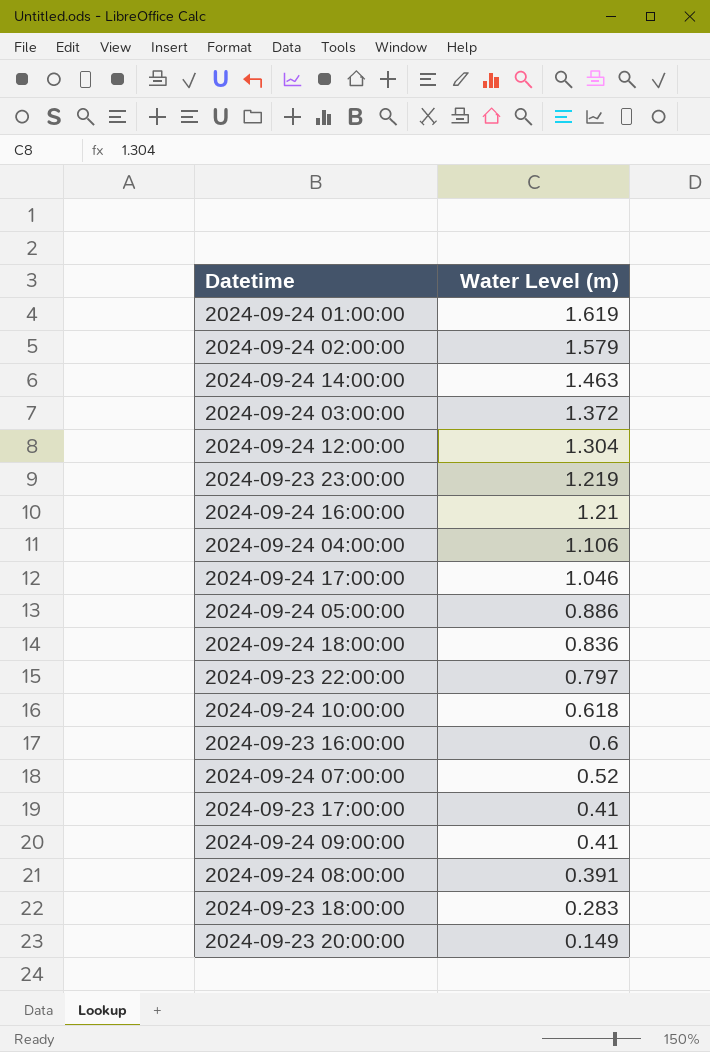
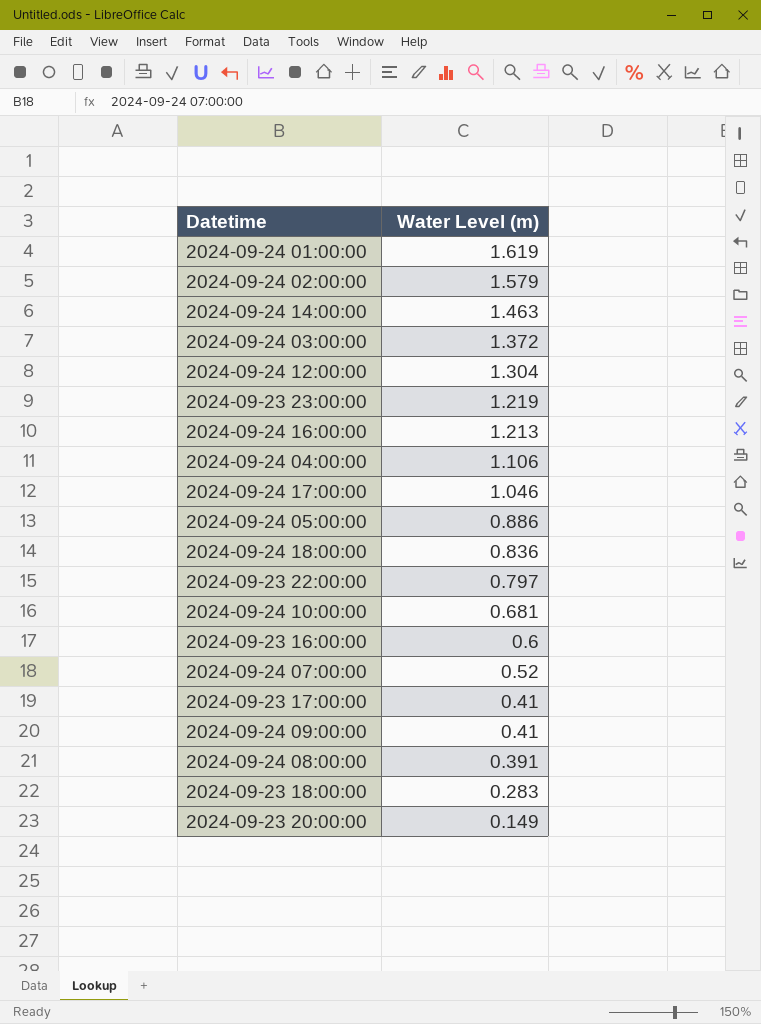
2024-09-24 16:00:00 | Water Level (m): 1.21 -> 1.213
2024-09-24 10:00:00 | Water Level (m): 0.618 -> 0.681

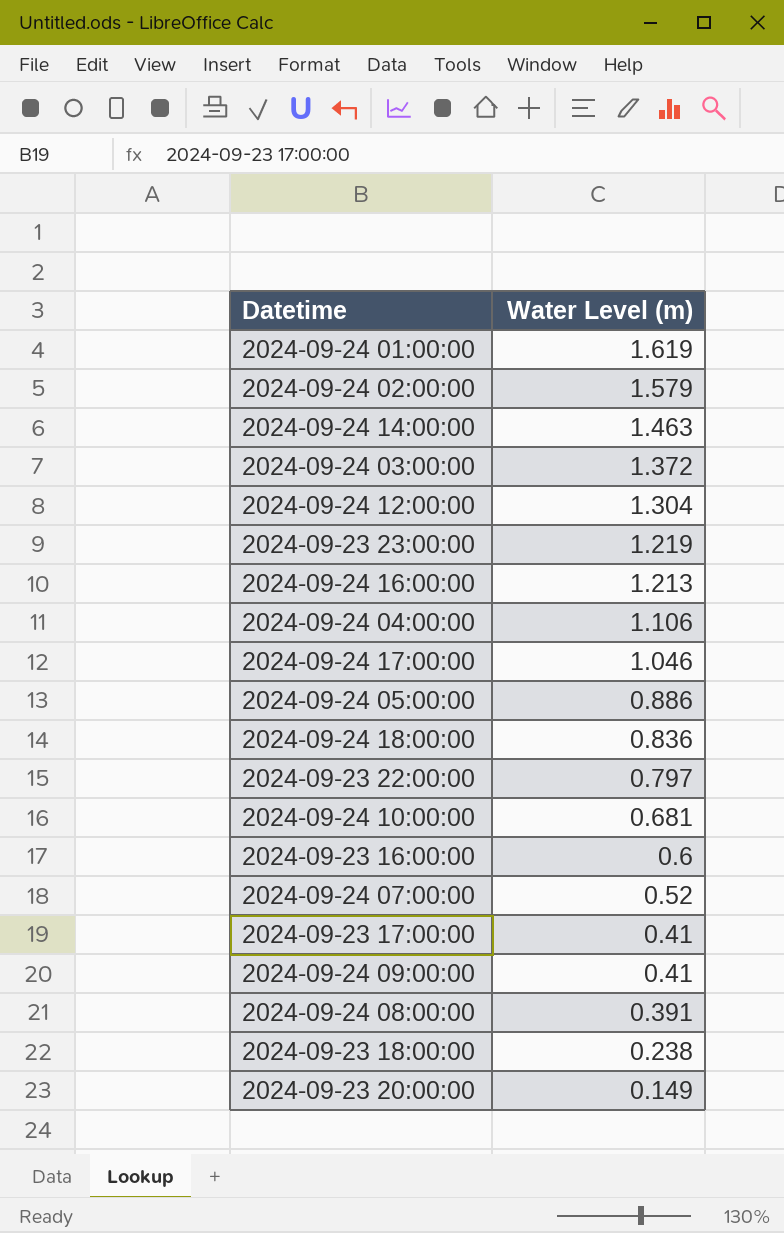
2024-09-23 18:00:00 | Water Level (m): 0.283 -> 0.238

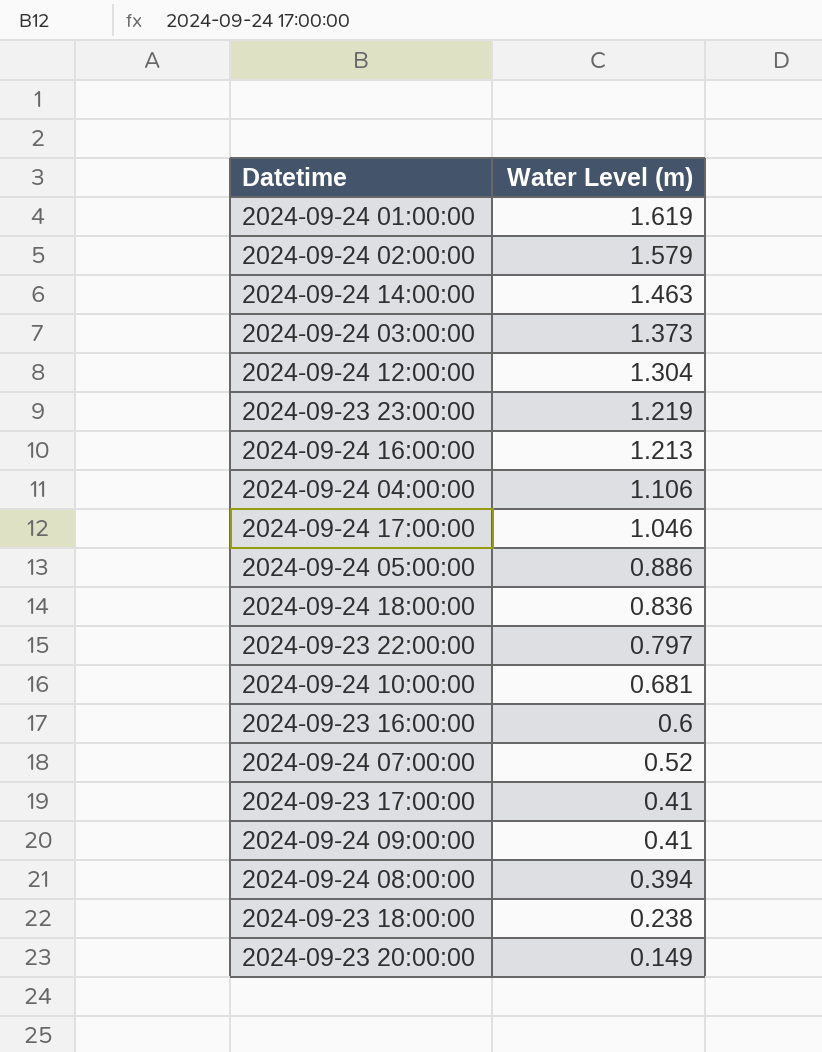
2024-09-24 03:00:00 | Water Level (m): 1.372 -> 1.373
2024-09-24 08:00:00 | Water Level (m): 0.391 -> 0.394

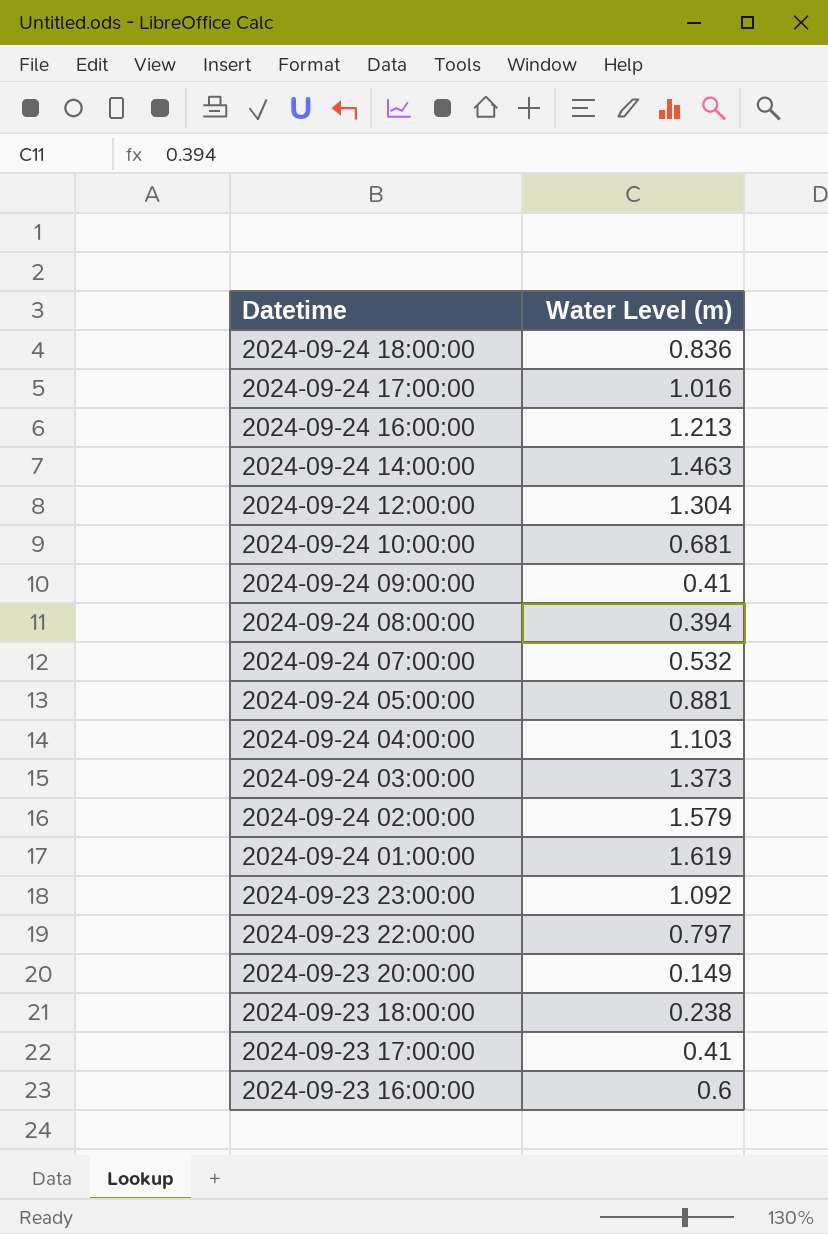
row order: Water Level (m) descending -> Datetime descending
2024-09-24 17:00:00 | Water Level (m): 1.046 -> 1.016
2024-09-24 07:00:00 | Water Level (m): 0.52 -> 0.532
2024-09-24 05:00:00 | Water Level (m): 0.886 -> 0.881
2024-09-24 04:00:00 | Water Level (m): 1.106 -> 1.103
2024-09-23 23:00:00 | Water Level (m): 1.219 -> 1.092

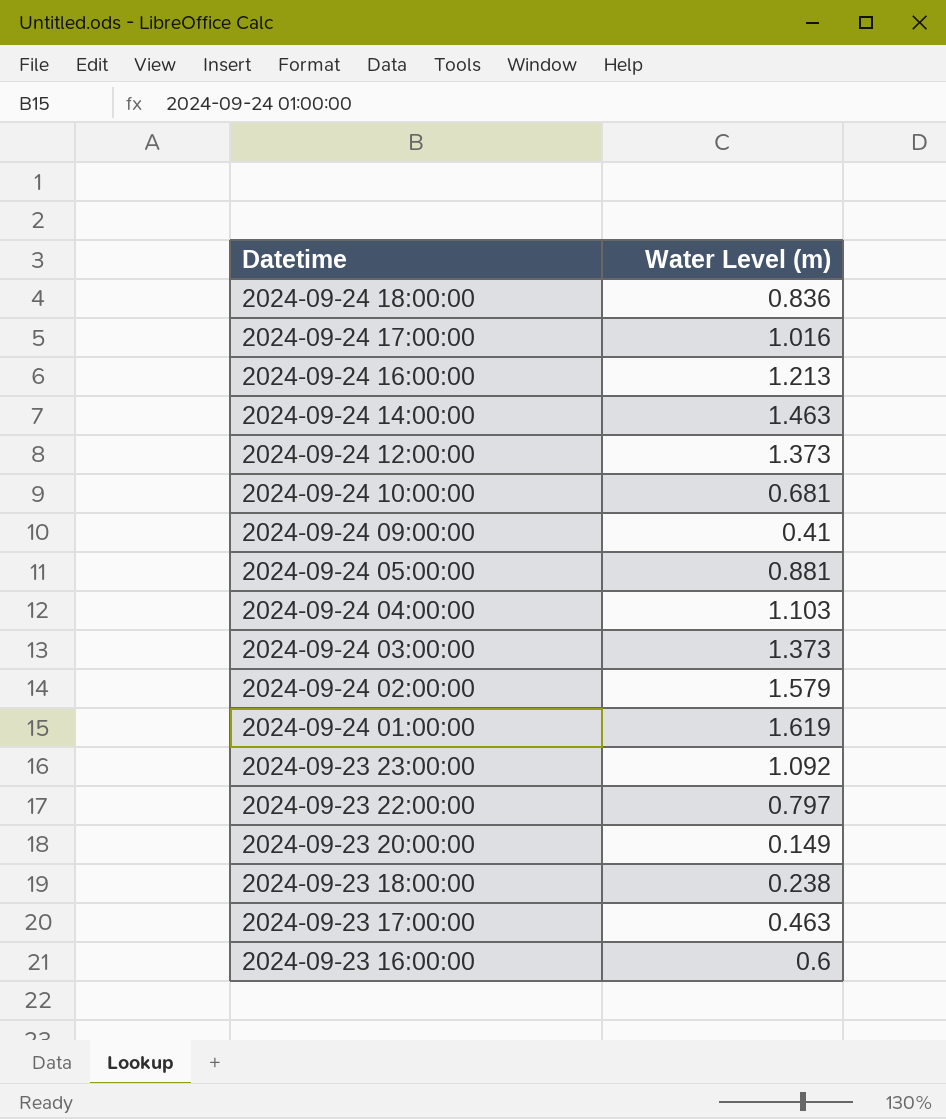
row 2024-09-24 08:00:00: 0.394 -> none
row 2024-09-24 07:00:00: 0.532 -> none
2024-09-24 12:00:00 | Water Level (m): 1.304 -> 1.373
2024-09-23 17:00:00 | Water Level (m): 0.41 -> 0.463

